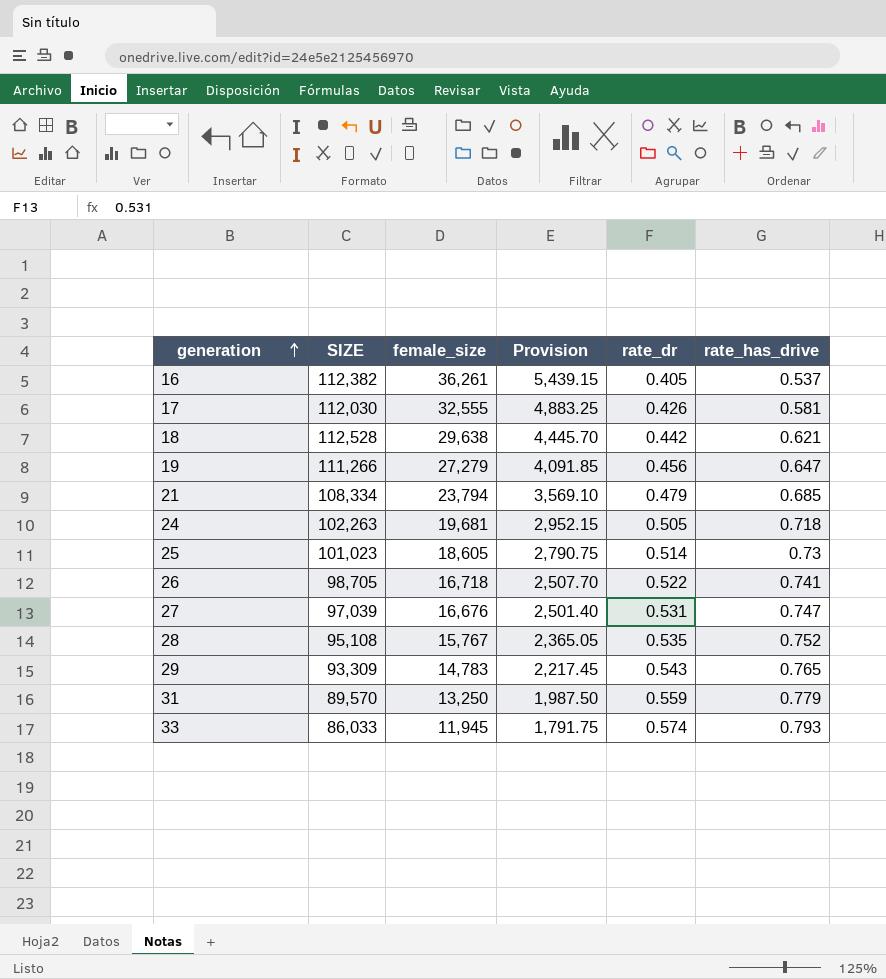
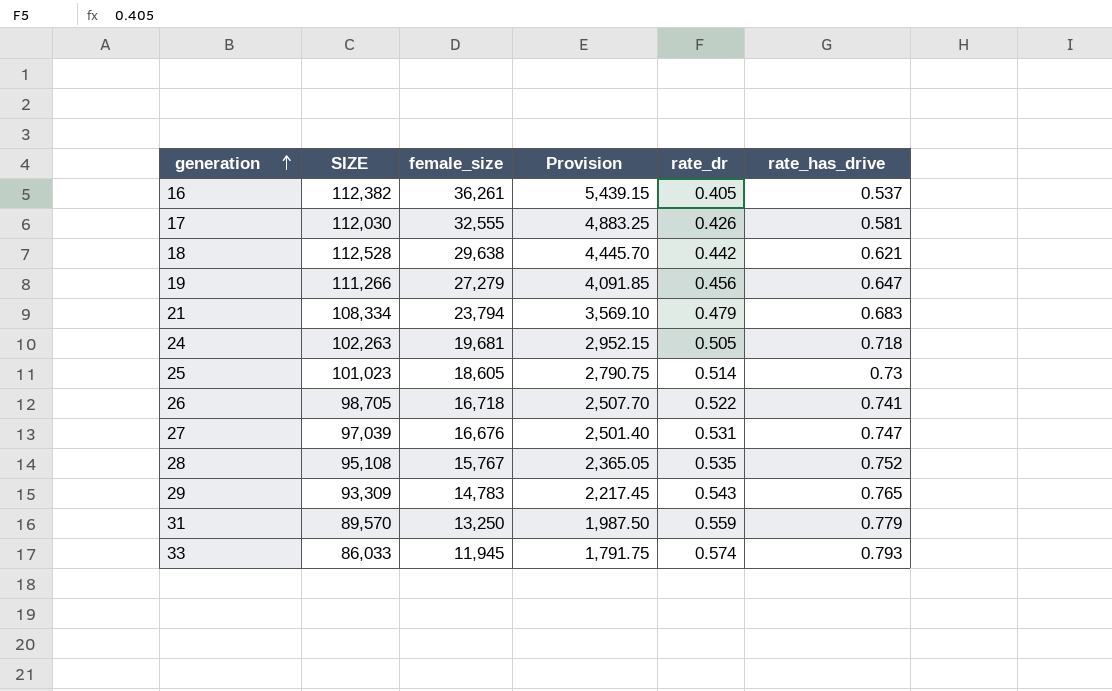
21 | rate_has_drive: 0.685 -> 0.683

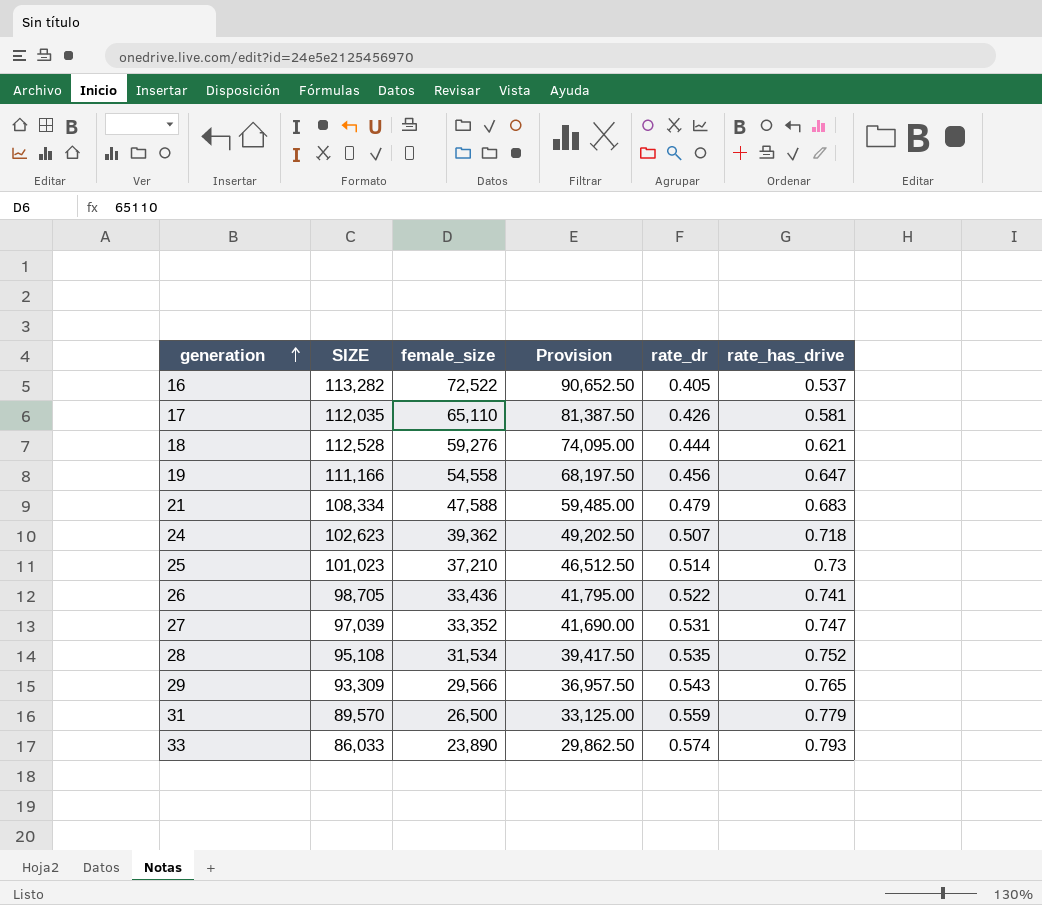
column Provision | formula: [female_size] * 0.15 -> [female_size] * 1.25
16 | SIZE: 112,382 -> 113,282
16 | female_size: 36,261 -> 72,522
17 | SIZE: 112,030 -> 112,035
17 | female_size: 32,555 -> 65,110
18 | female_size: 29,638 -> 59,276
18 | rate_dr: 0.442 -> 0.444
19 | SIZE: 111,266 -> 111,166
19 | female_size: 27,279 -> 54,558
21 | female_size: 23,794 -> 47,588
24 | SIZE: 102,263 -> 102,623
24 | female_size: 19,681 -> 39,362
24 | rate_dr: 0.505 -> 0.507
25 | female_size: 18,605 -> 37,210
26 | female_size: 16,718 -> 33,436
27 | female_size: 16,676 -> 33,352
28 | female_size: 15,767 -> 31,534
29 | female_size: 14,783 -> 29,566
31 | female_size: 13,250 -> 26,500
33 | female_size: 11,945 -> 23,890

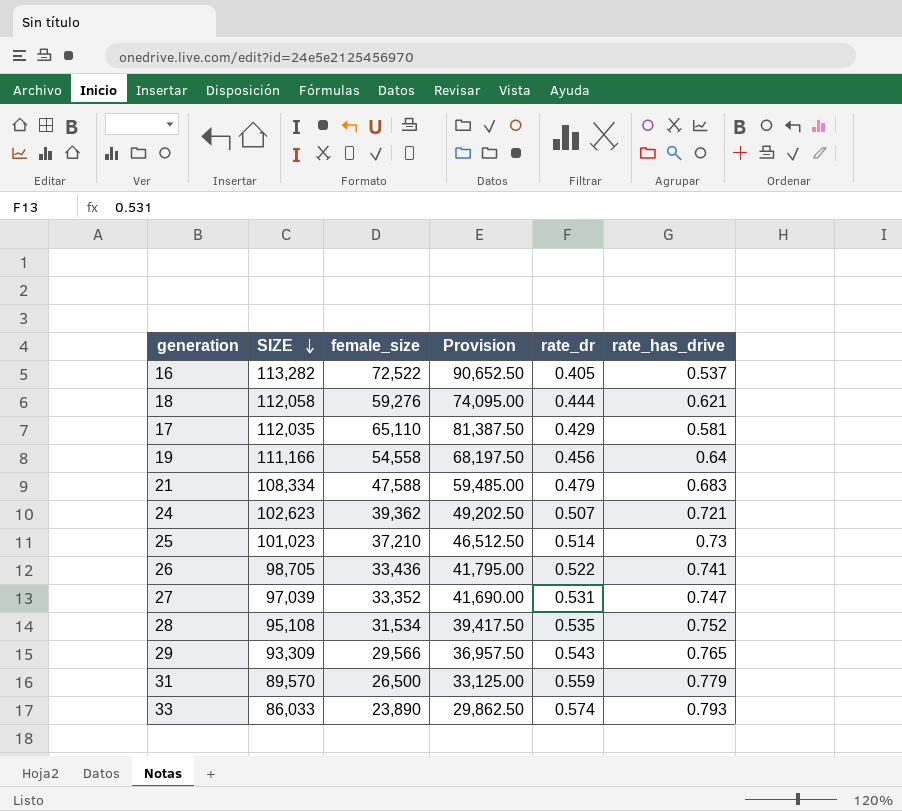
row order: generation ascending -> SIZE descending
18 | SIZE: 112,528 -> 112,058
17 | rate_dr: 0.426 -> 0.429
19 | rate_has_drive: 0.647 -> 0.64
24 | rate_has_drive: 0.718 -> 0.721

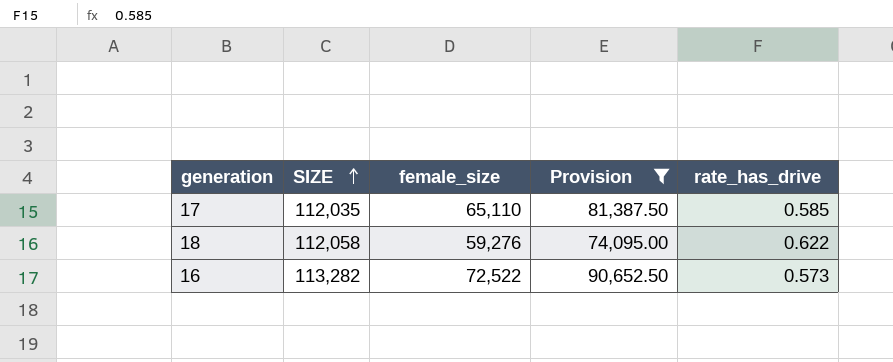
filter: none -> Provision >= 74,095.00
row order: SIZE descending -> SIZE ascending
column rate_dr | position: 5 -> none
17 | rate_has_drive: 0.581 -> 0.585
18 | rate_has_drive: 0.621 -> 0.622
16 | rate_has_drive: 0.537 -> 0.573

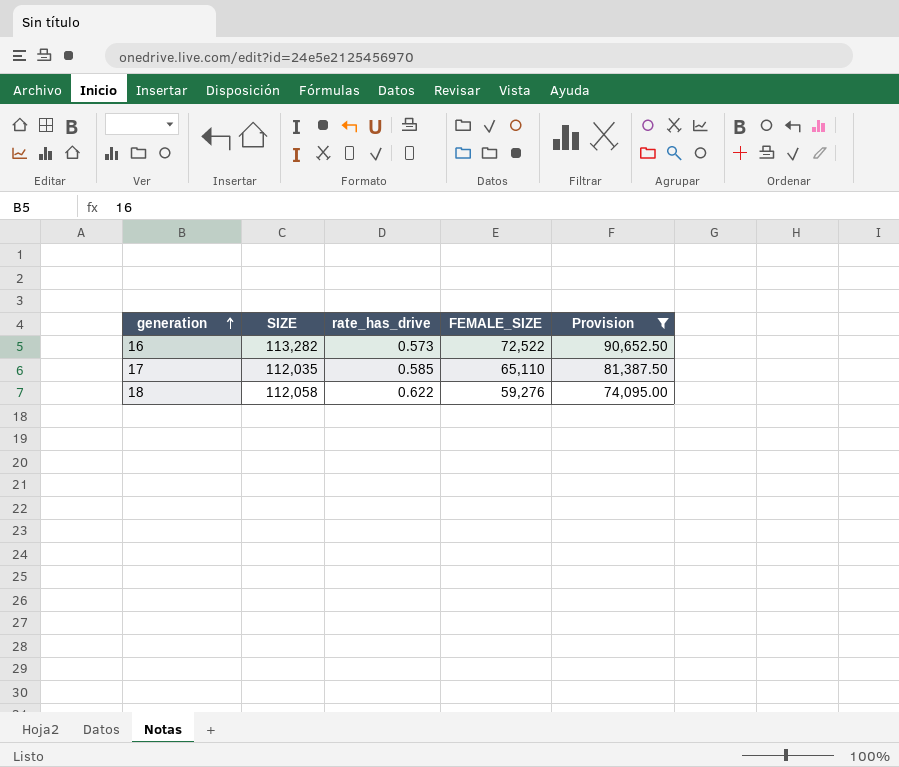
row order: SIZE ascending -> generation ascending
column rate_has_drive | position: 5 -> 3
column name: female_size -> FEMALE_SIZE

